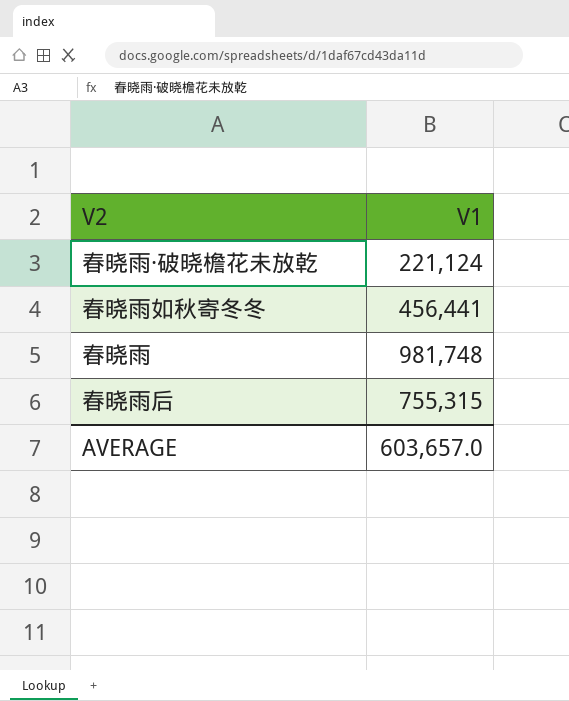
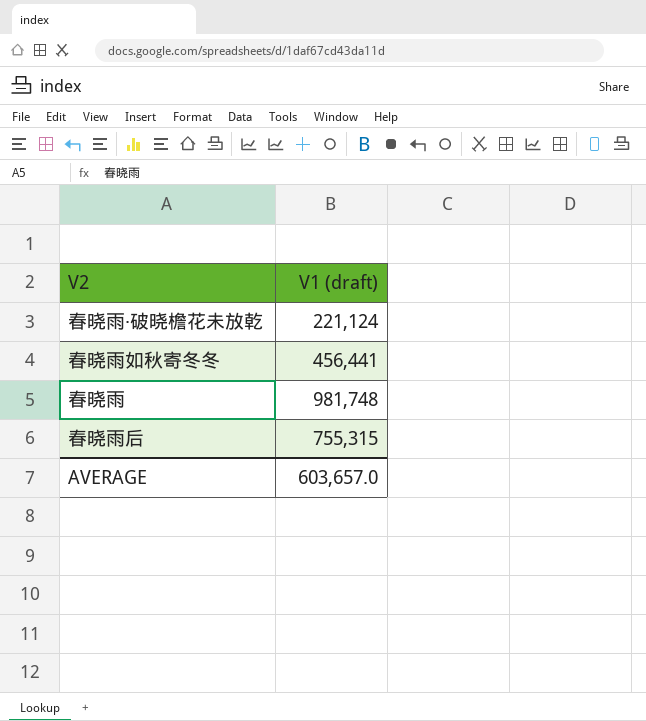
column name: V1 -> V1 (draft)

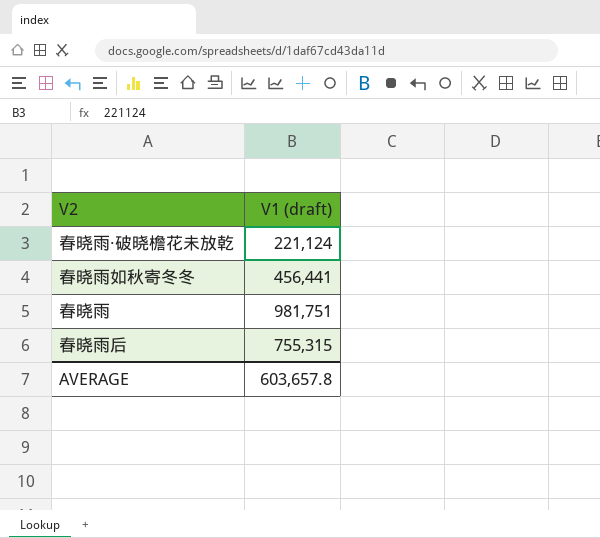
春晓雨 | V1 (draft): 981,748 -> 981,751
AVERAGE | V1 (draft): 603,657.0 -> 603,657.8

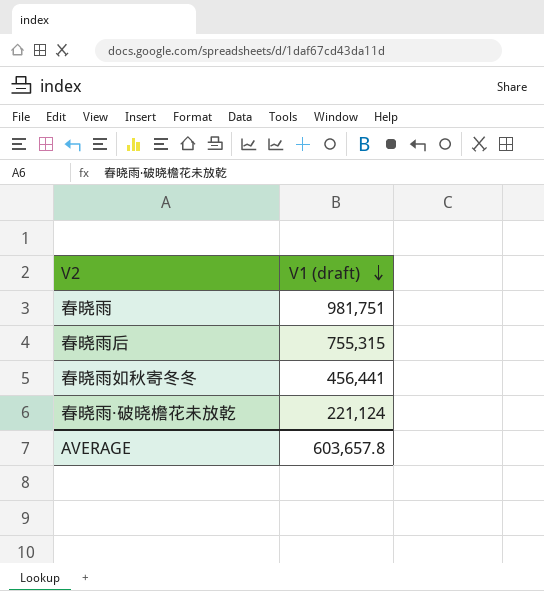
row order: none -> V1 (draft) descending

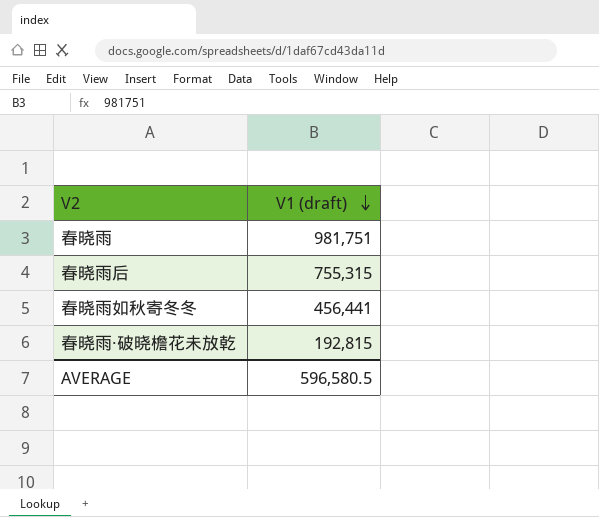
春晓雨·破晓檐花未放乾 | V1 (draft): 221,124 -> 192,815
AVERAGE | V1 (draft): 603,657.8 -> 596,580.5

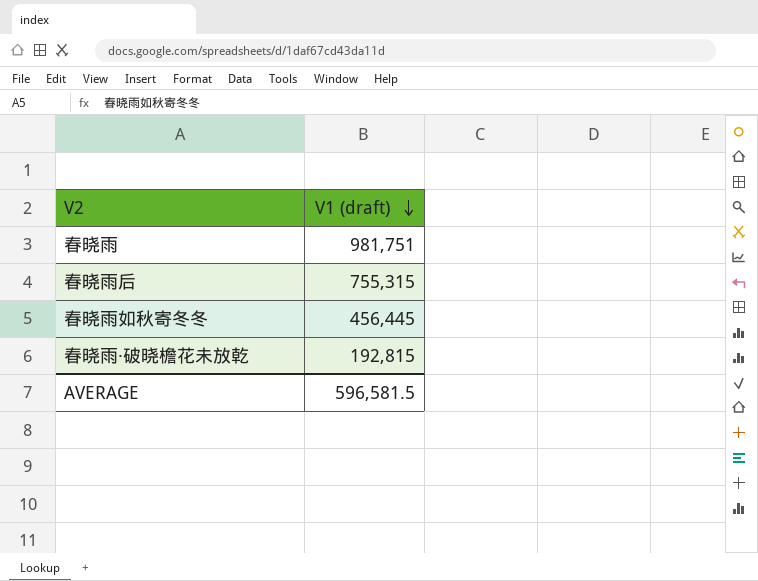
春晓雨如秋寄冬冬 | V1 (draft): 456,441 -> 456,445
AVERAGE | V1 (draft): 596,580.5 -> 596,581.5

